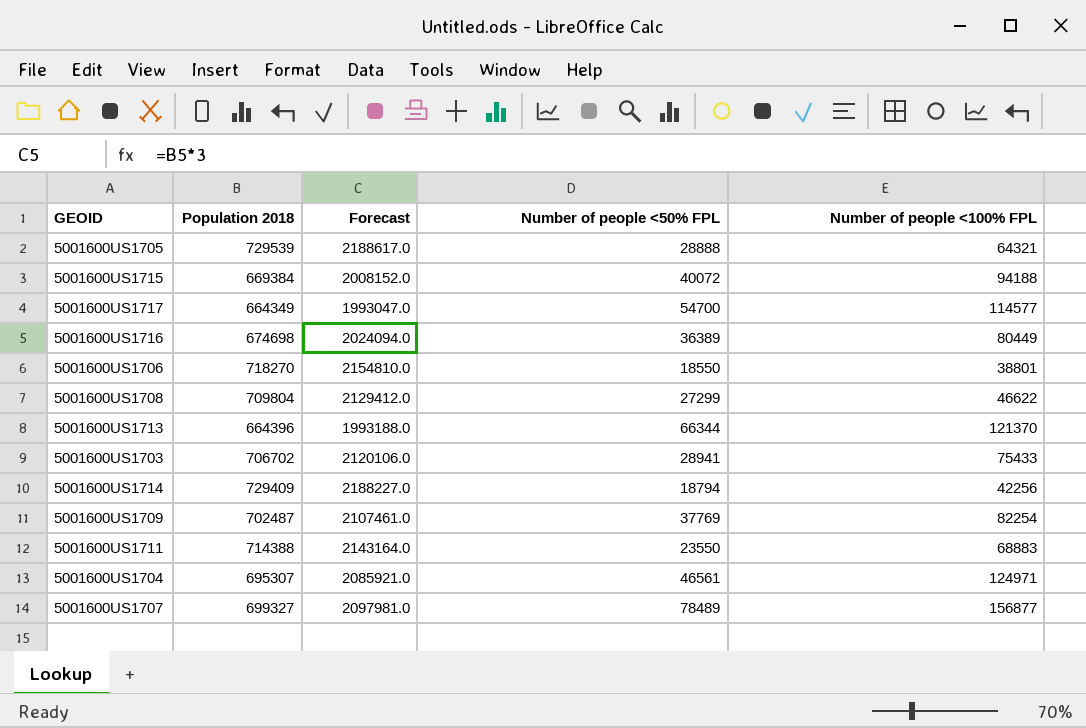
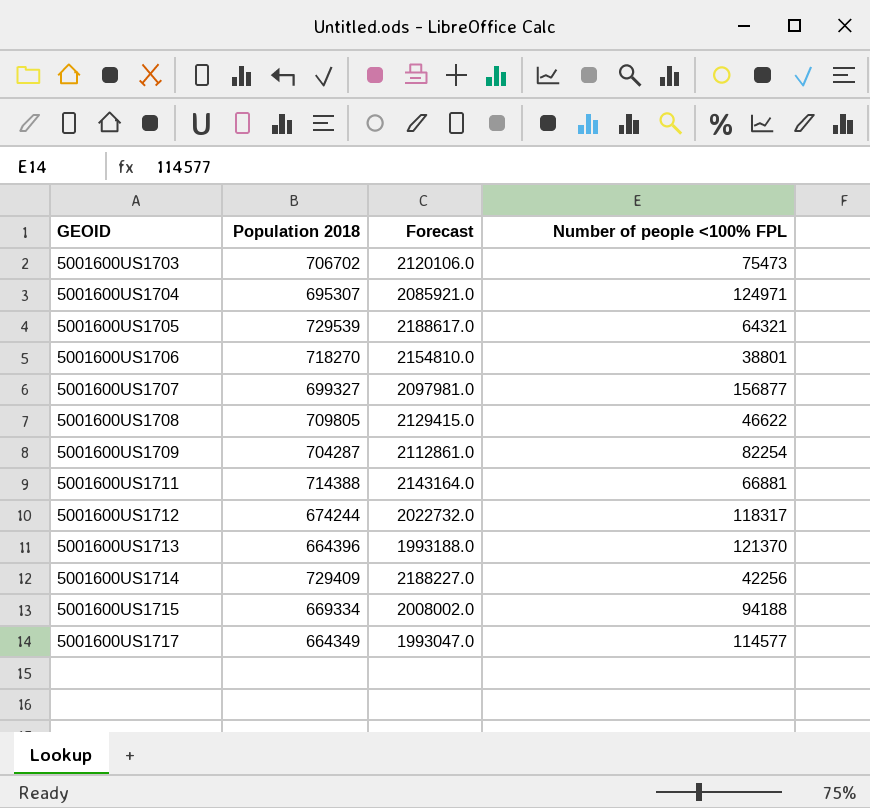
row order: none -> GEOID ascending
column Number of people <50% FPL | position: 4 -> none
row 5001600US1716: 674698 | 2024094.0 | 36389 | 80449 -> none
5001600US1703 | Number of people <100% FPL: 75433 -> 75473
5001600US1708 | Population 2018: 709804 -> 709805
5001600US1708 | Forecast: 2129412.0 -> 2129415.0
5001600US1709 | Population 2018: 702487 -> 704287
5001600US1709 | Forecast: 2107461.0 -> 2112861.0
5001600US1711 | Number of people <100% FPL: 68883 -> 66881
row 5001600US1712: none -> 674244 | 2022732.0 | 118317
5001600US1715 | Population 2018: 669384 -> 669334
5001600US1715 | Forecast: 2008152.0 -> 2008002.0

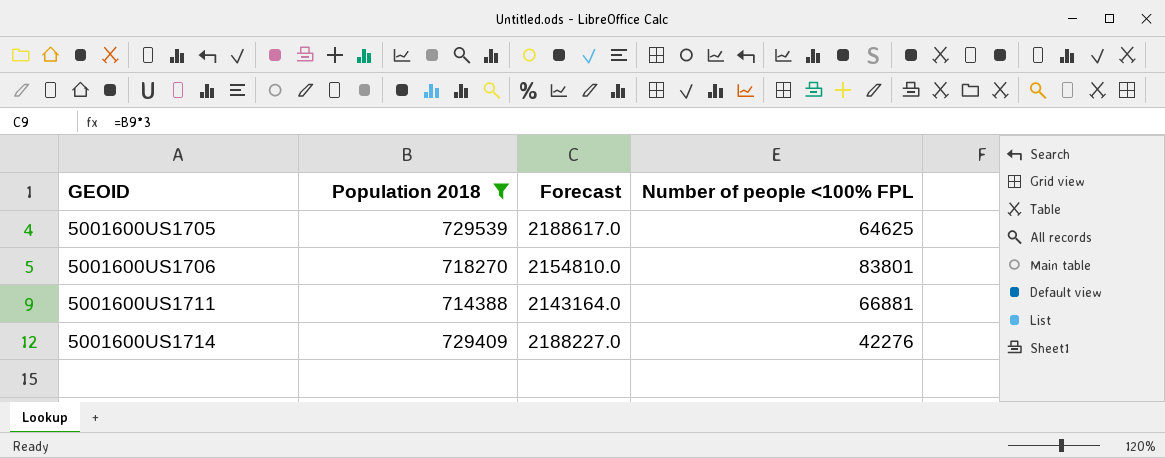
filter: none -> Population 2018 >= 714388
5001600US1705 | Number of people <100% FPL: 64321 -> 64625
5001600US1706 | Number of people <100% FPL: 38801 -> 83801
5001600US1714 | Number of people <100% FPL: 42256 -> 42276

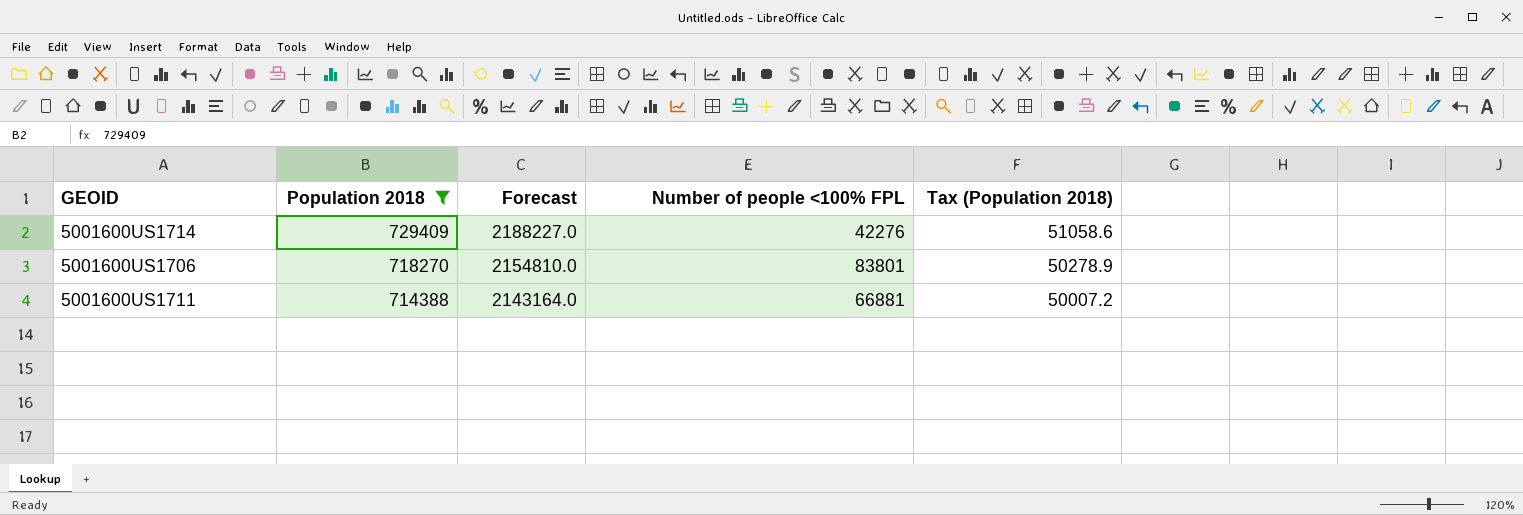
row order: GEOID ascending -> Population 2018 descending
column Tax (Population 2018) | formula: none -> [Population 2018] * 0.07
row 5001600US1705: 729539 | 2188617.0 | 64625 -> none

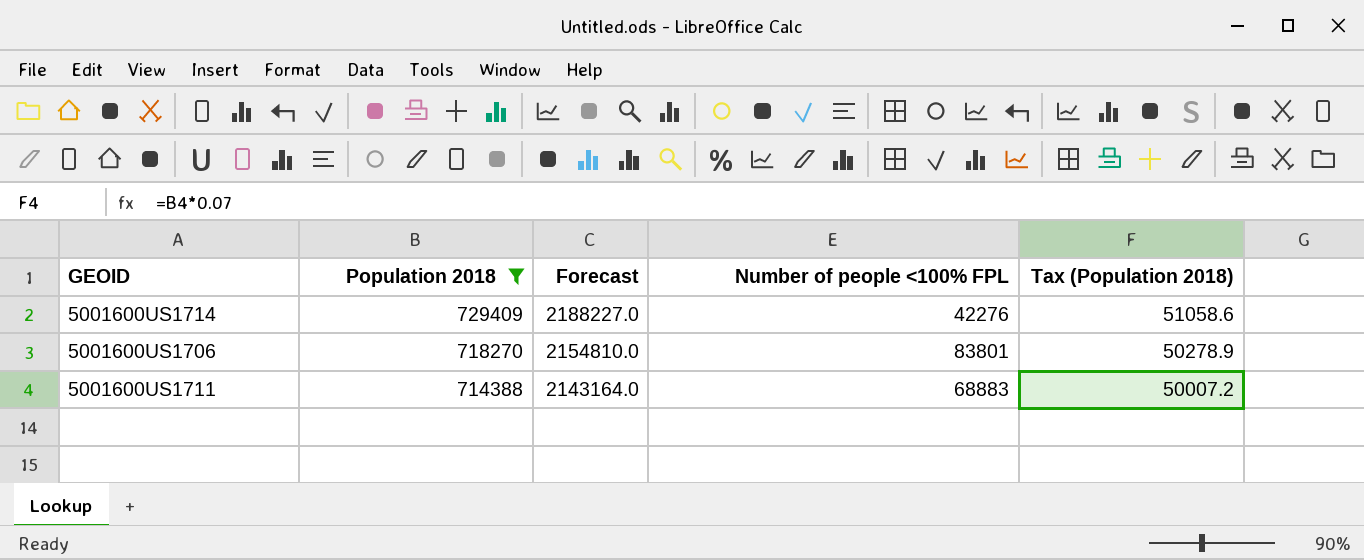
5001600US1711 | Number of people <100% FPL: 66881 -> 68883

